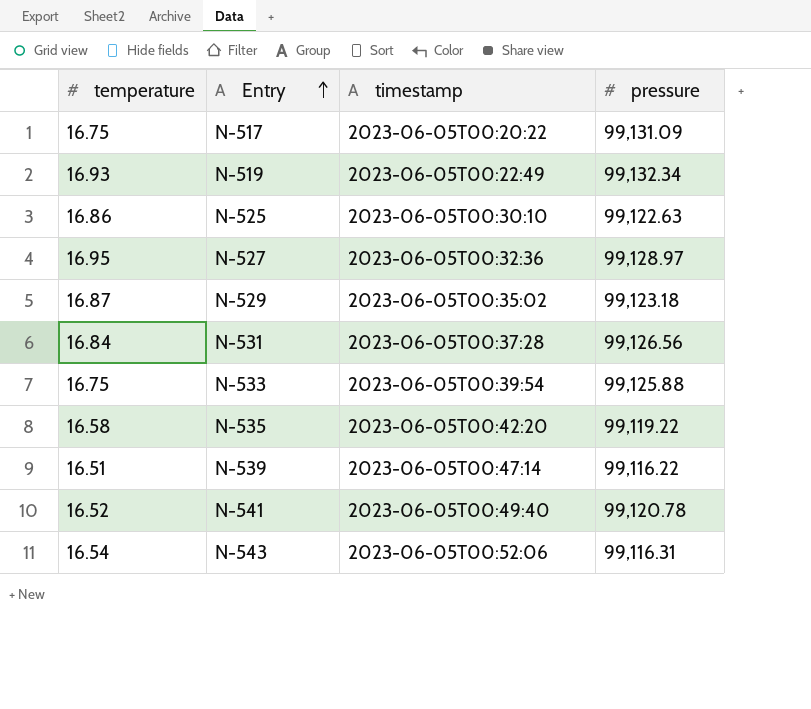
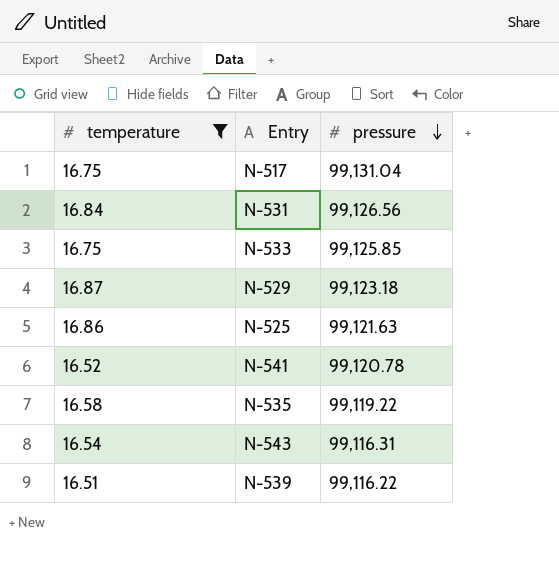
filter: none -> temperature <= 16.87
row order: Entry ascending -> pressure descending
column timestamp | position: 3 -> none
N-517 | pressure: 99,131.09 -> 99,131.04
N-533 | pressure: 99,125.88 -> 99,125.85
N-525 | pressure: 99,122.63 -> 99,121.63

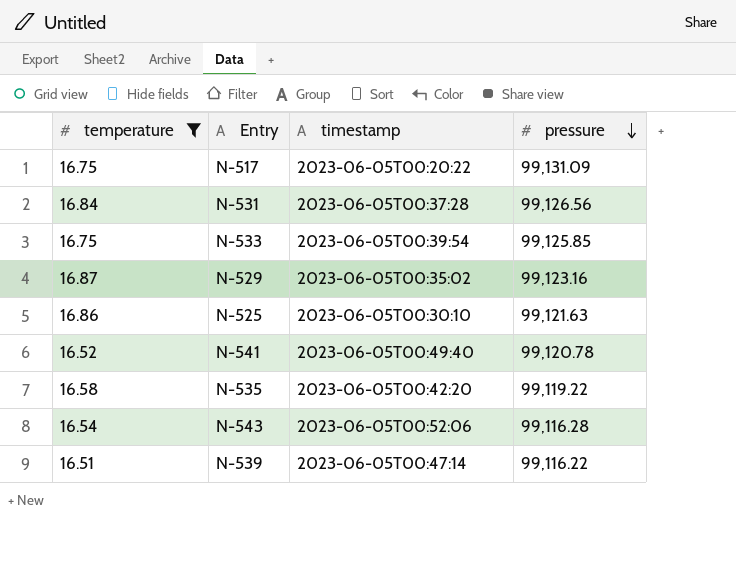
column timestamp | position: none -> 3
N-517 | pressure: 99,131.04 -> 99,131.09
N-529 | pressure: 99,123.18 -> 99,123.16
N-543 | pressure: 99,116.31 -> 99,116.28

